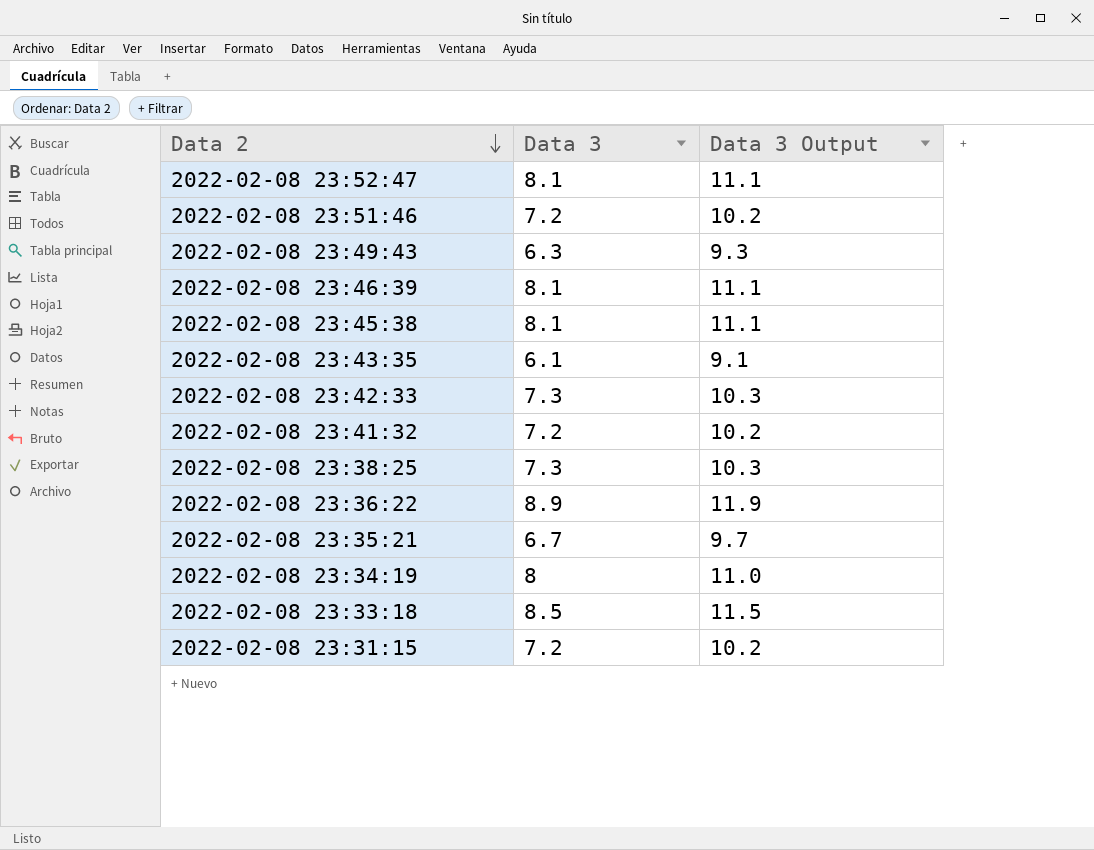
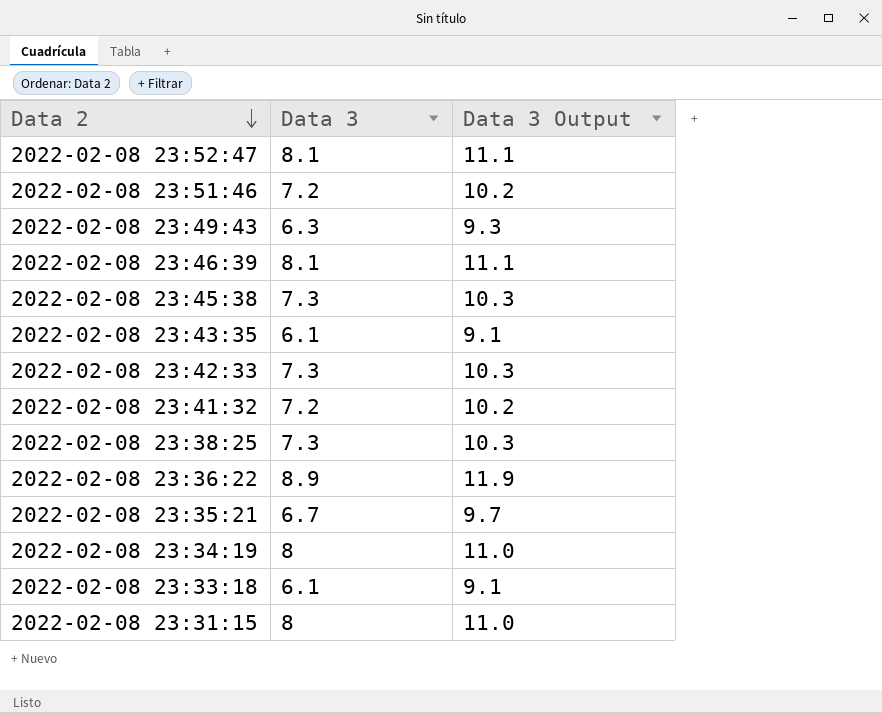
2022-02-08 23:45:38 | Data 3: 8.1 -> 7.3
2022-02-08 23:45:38 | Data 3 Output: 11.1 -> 10.3
2022-02-08 23:33:18 | Data 3: 8.5 -> 6.1
2022-02-08 23:33:18 | Data 3 Output: 11.5 -> 9.1
2022-02-08 23:31:15 | Data 3: 7.2 -> 8
2022-02-08 23:31:15 | Data 3 Output: 10.2 -> 11.0

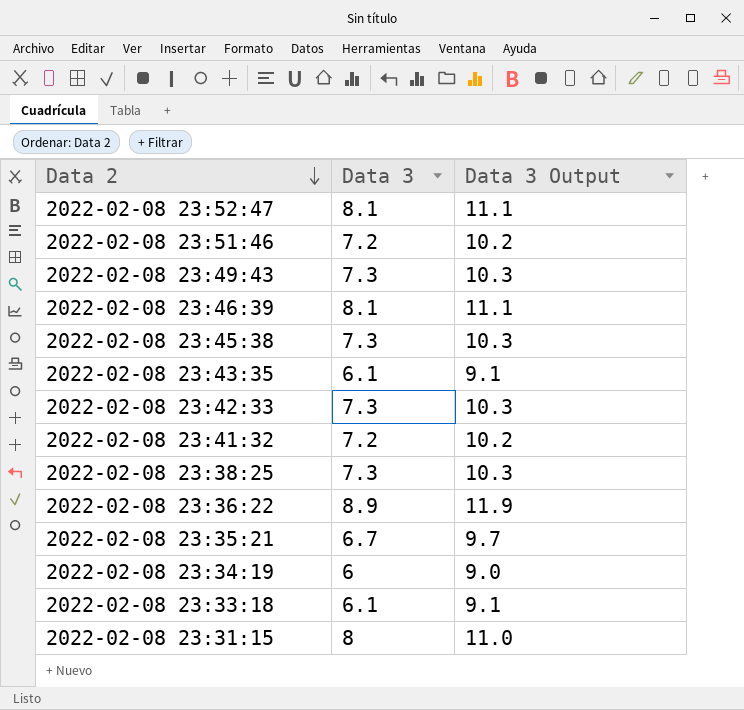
2022-02-08 23:49:43 | Data 3: 6.3 -> 7.3
2022-02-08 23:49:43 | Data 3 Output: 9.3 -> 10.3
2022-02-08 23:34:19 | Data 3: 8 -> 6
2022-02-08 23:34:19 | Data 3 Output: 11.0 -> 9.0

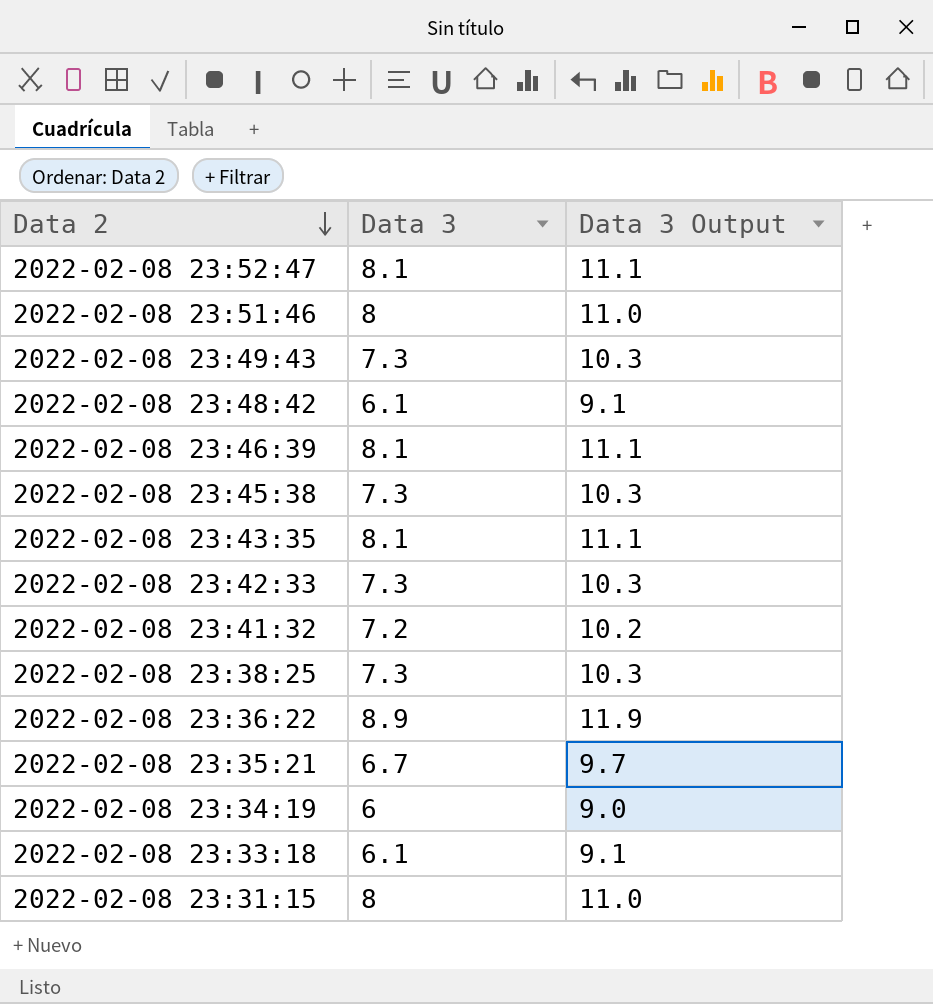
2022-02-08 23:51:46 | Data 3: 7.2 -> 8
2022-02-08 23:51:46 | Data 3 Output: 10.2 -> 11.0
row 2022-02-08 23:48:42: none -> 6.1 | 9.1
2022-02-08 23:43:35 | Data 3: 6.1 -> 8.1
2022-02-08 23:43:35 | Data 3 Output: 9.1 -> 11.1

